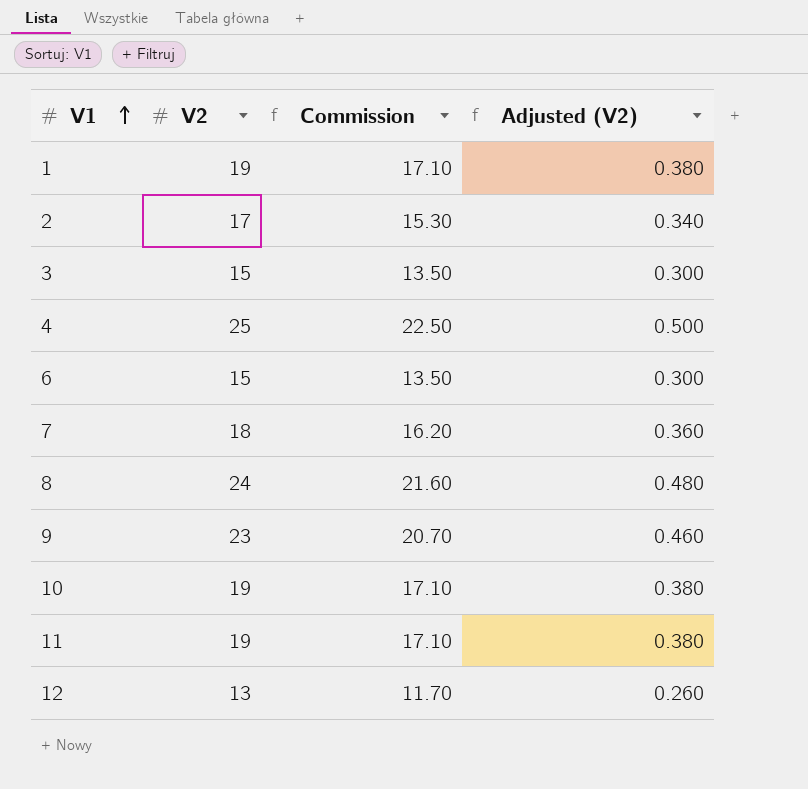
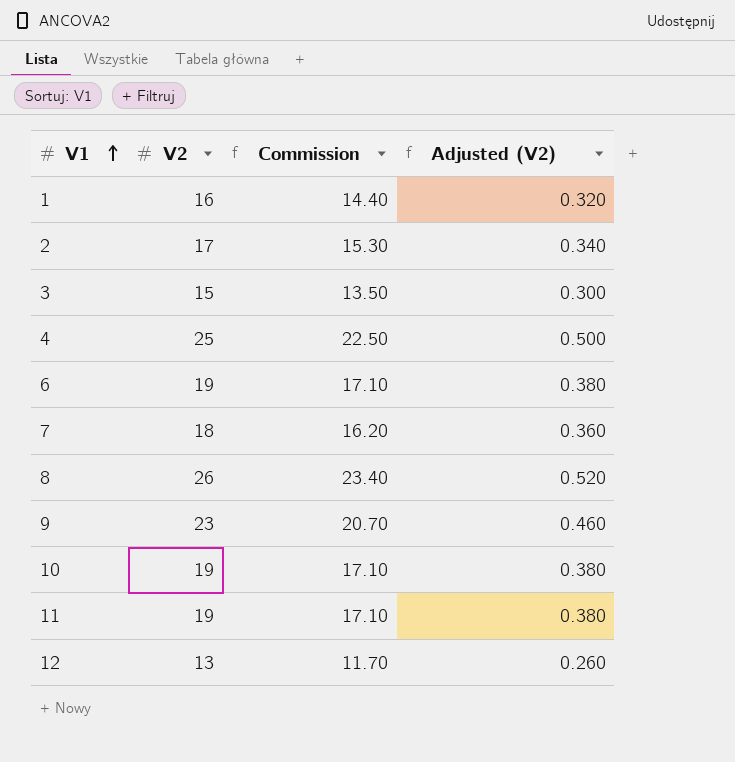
1 | V2: 19 -> 16
1 | Commission: 17.10 -> 14.40
1 | Adjusted (V2): 0.380 -> 0.320
6 | V2: 15 -> 19
6 | Commission: 13.50 -> 17.10
6 | Adjusted (V2): 0.300 -> 0.380
8 | V2: 24 -> 26
8 | Commission: 21.60 -> 23.40
8 | Adjusted (V2): 0.480 -> 0.520

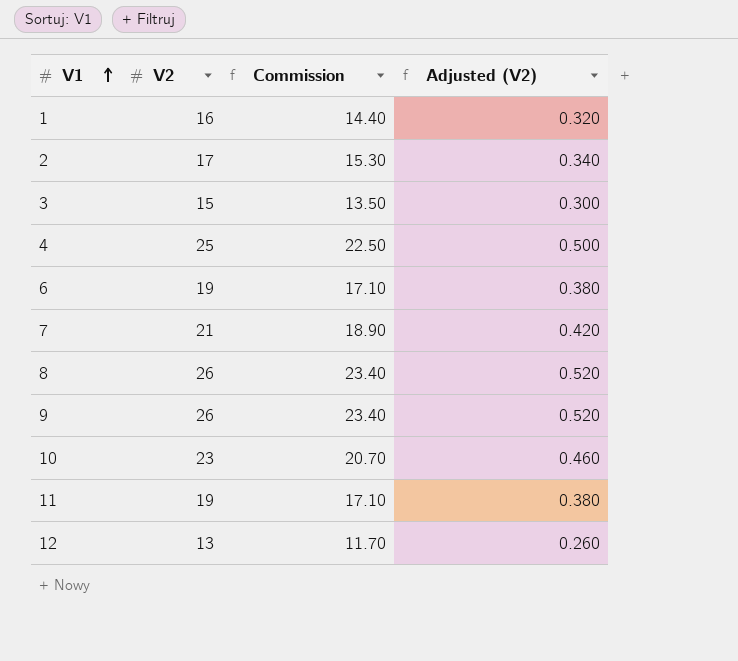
7 | V2: 18 -> 21
7 | Commission: 16.20 -> 18.90
7 | Adjusted (V2): 0.360 -> 0.420
9 | V2: 23 -> 26
9 | Commission: 20.70 -> 23.40
9 | Adjusted (V2): 0.460 -> 0.520
10 | V2: 19 -> 23
10 | Commission: 17.10 -> 20.70
10 | Adjusted (V2): 0.380 -> 0.460

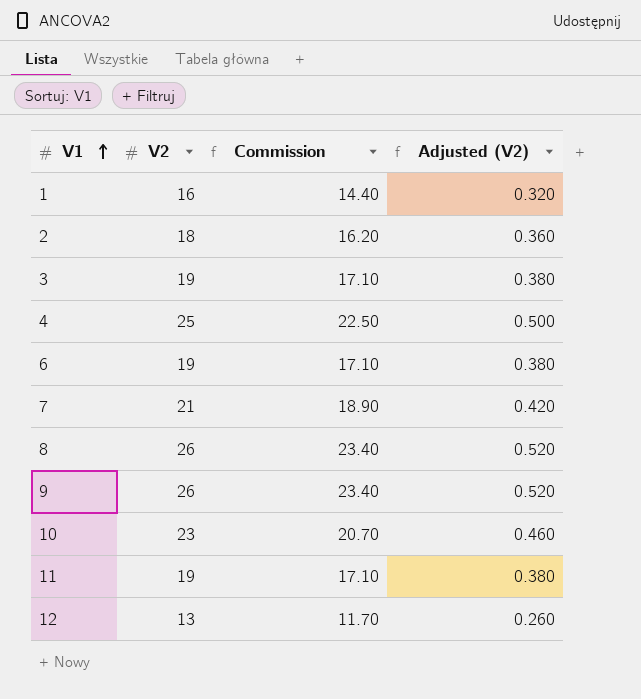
2 | V2: 17 -> 18
2 | Commission: 15.30 -> 16.20
2 | Adjusted (V2): 0.340 -> 0.360
3 | V2: 15 -> 19
3 | Commission: 13.50 -> 17.10
3 | Adjusted (V2): 0.300 -> 0.380

